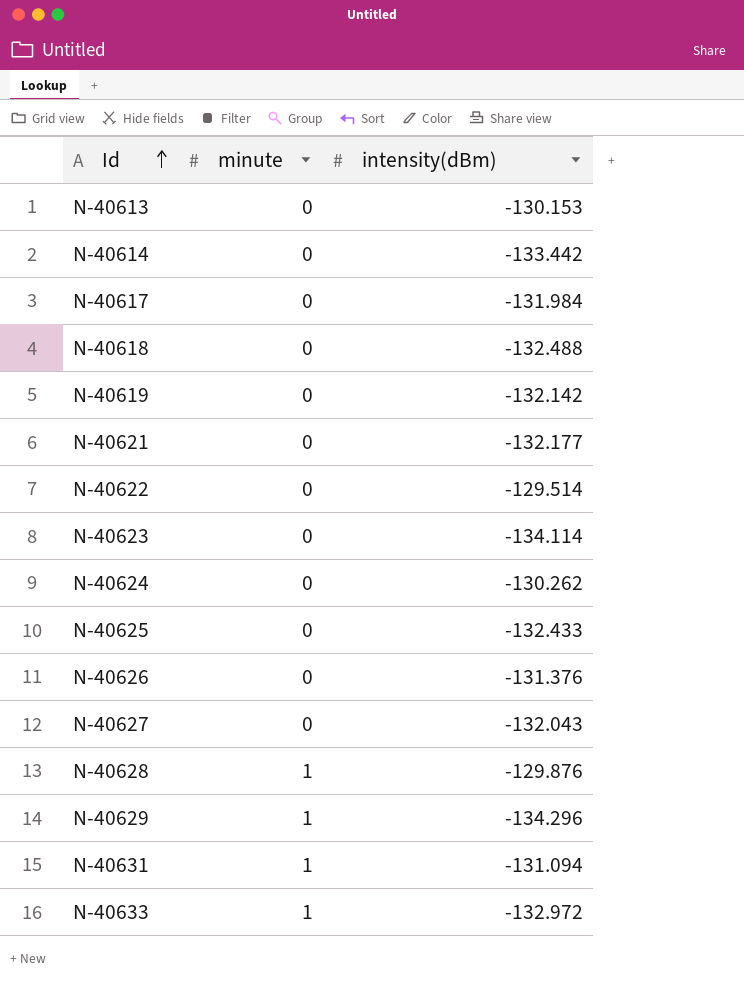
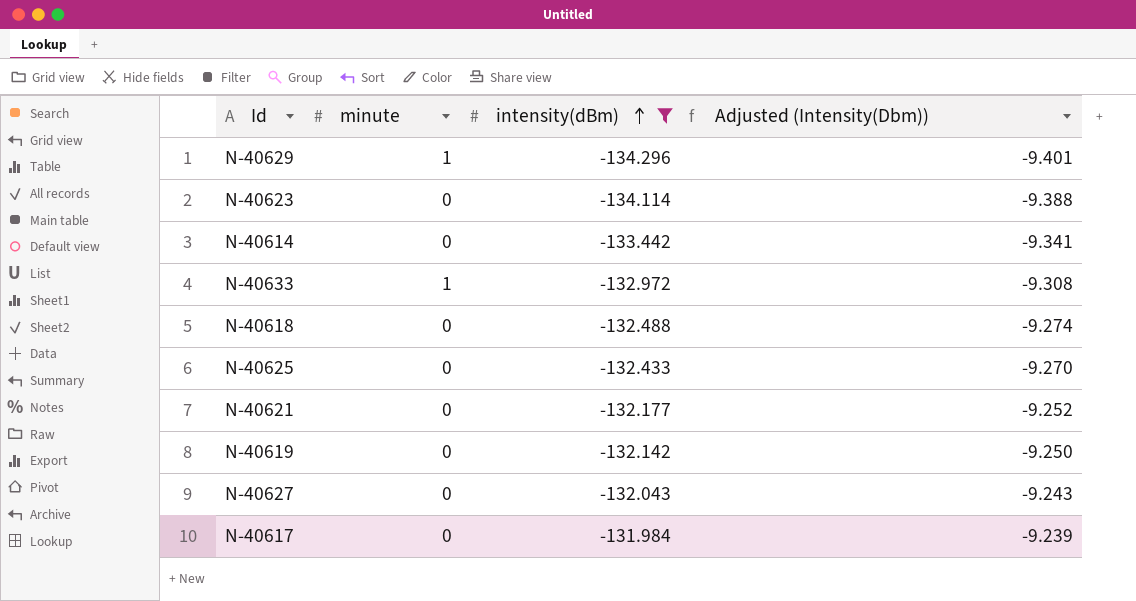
filter: none -> intensity(dBm) <= -131.984
row order: Id ascending -> intensity(dBm) ascending
column Adjusted (Intensity(Dbm)) | formula: none -> [intensity(dBm)] * 0.07

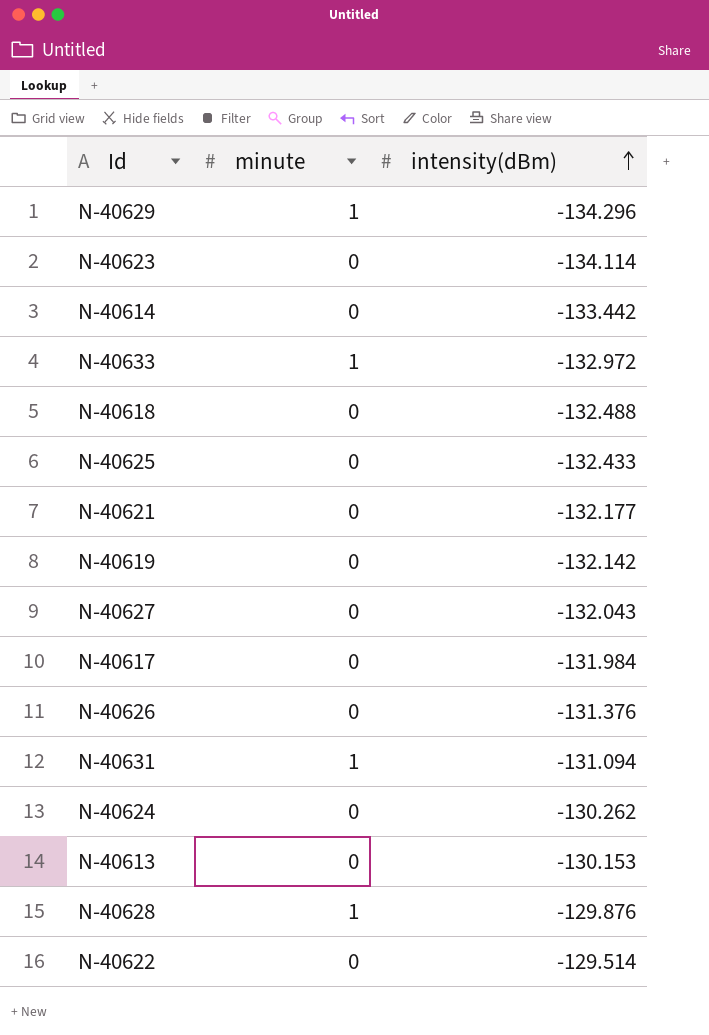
filter: intensity(dBm) <= -131.984 -> none
column Adjusted (Intensity(Dbm)) | formula: [intensity(dBm)] * 0.07 -> none

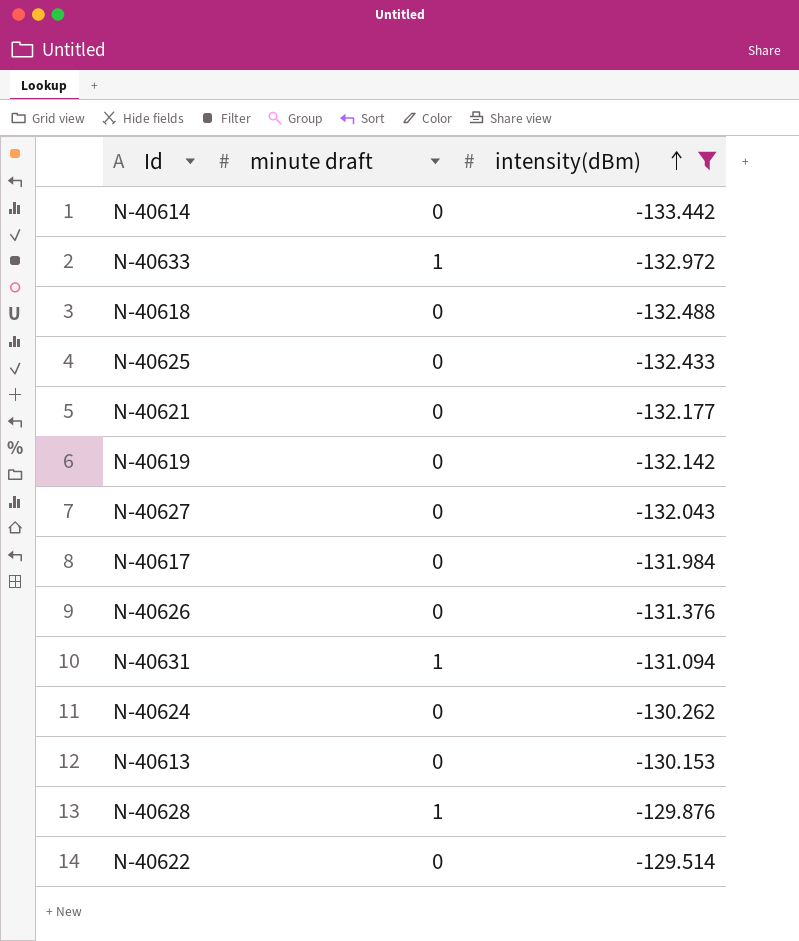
filter: none -> intensity(dBm) >= -133.442
column name: minute -> minute draft

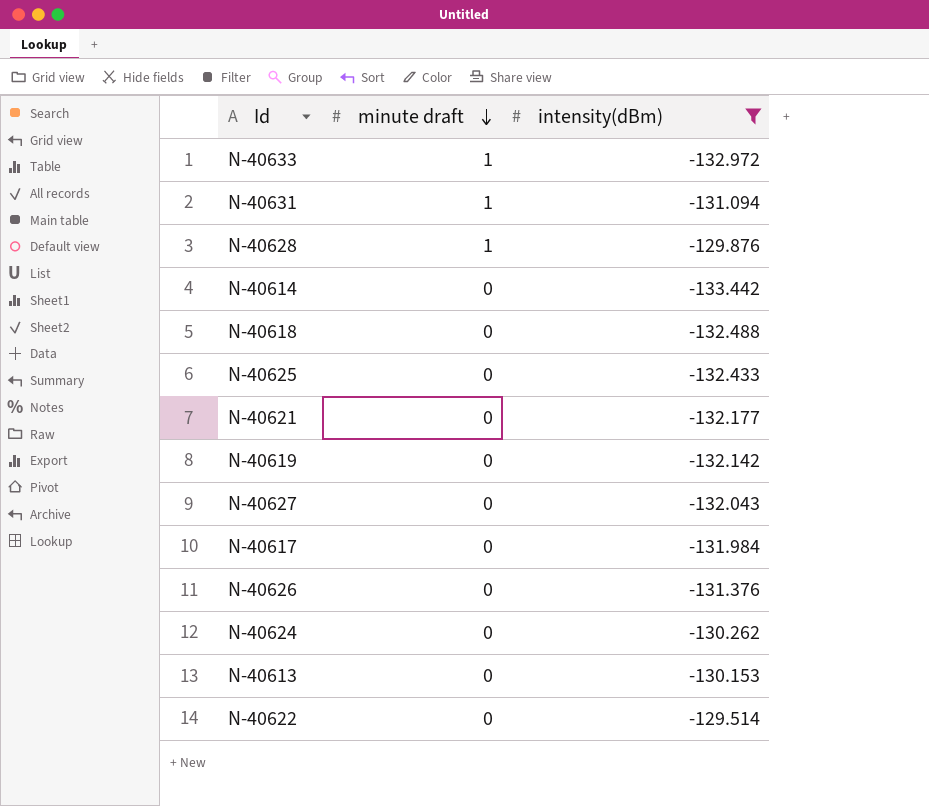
row order: intensity(dBm) ascending -> minute draft descending

